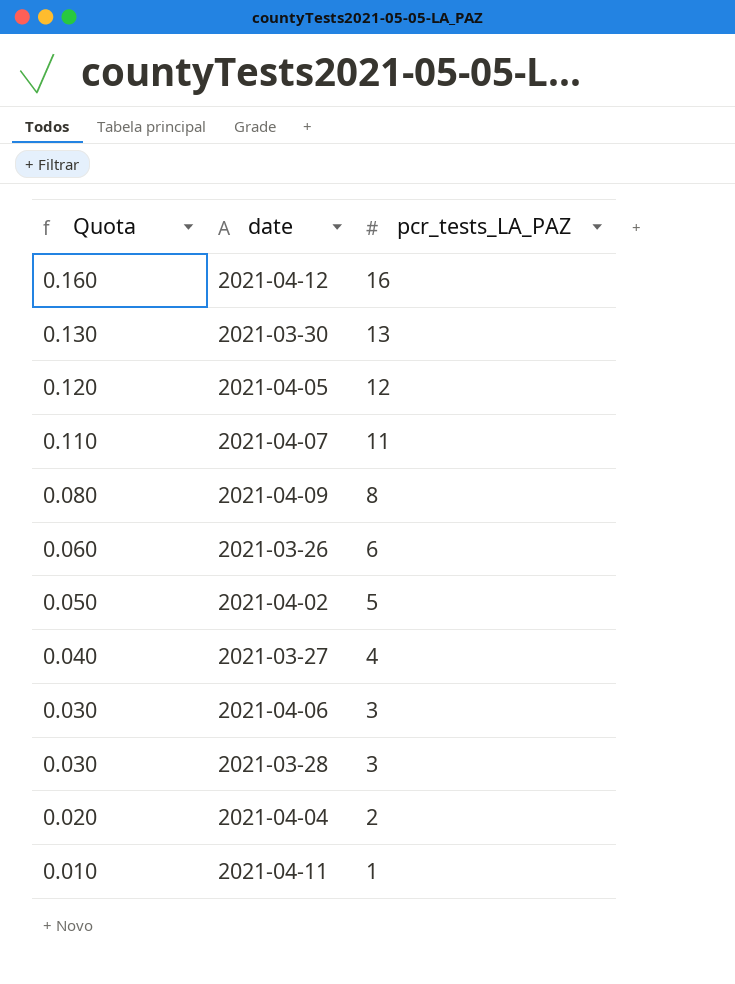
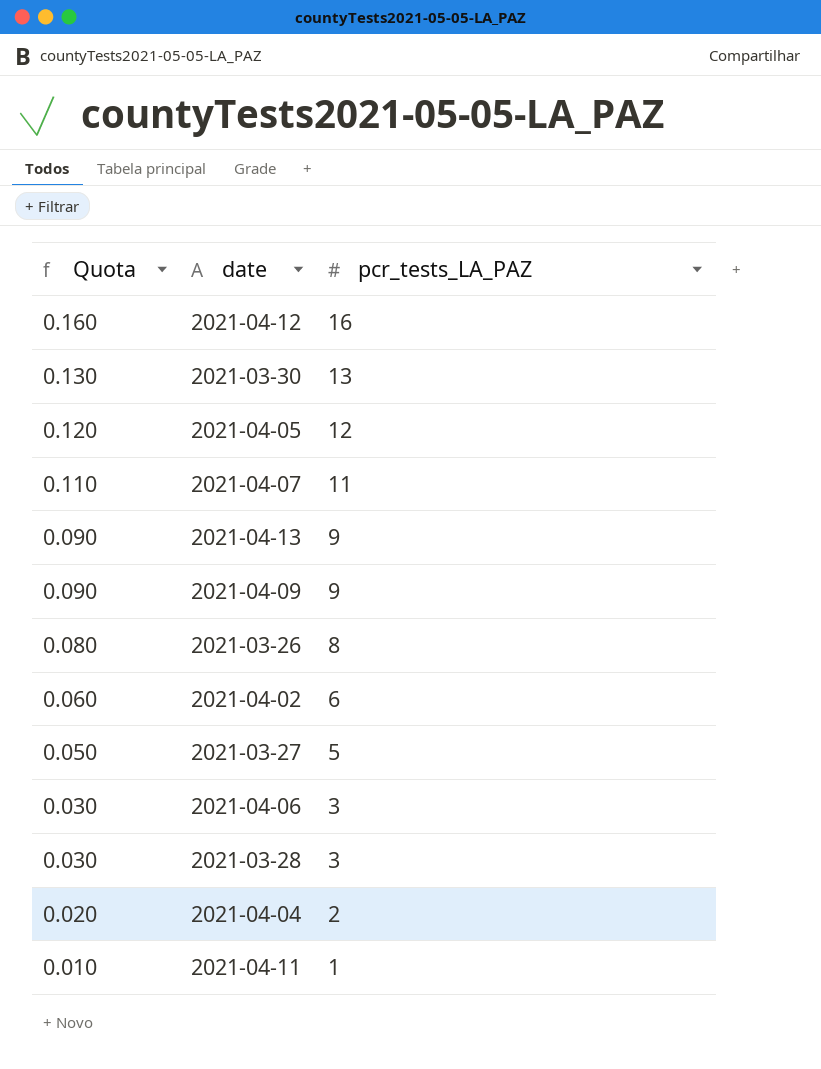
row 2021-04-13: none -> 0.090 | 9
2021-04-09 | Quota: 0.080 -> 0.090
2021-04-09 | pcr_tests_LA_PAZ: 8 -> 9
2021-03-26 | Quota: 0.060 -> 0.080
2021-03-26 | pcr_tests_LA_PAZ: 6 -> 8
2021-04-02 | Quota: 0.050 -> 0.060
2021-04-02 | pcr_tests_LA_PAZ: 5 -> 6
2021-03-27 | Quota: 0.040 -> 0.050
2021-03-27 | pcr_tests_LA_PAZ: 4 -> 5

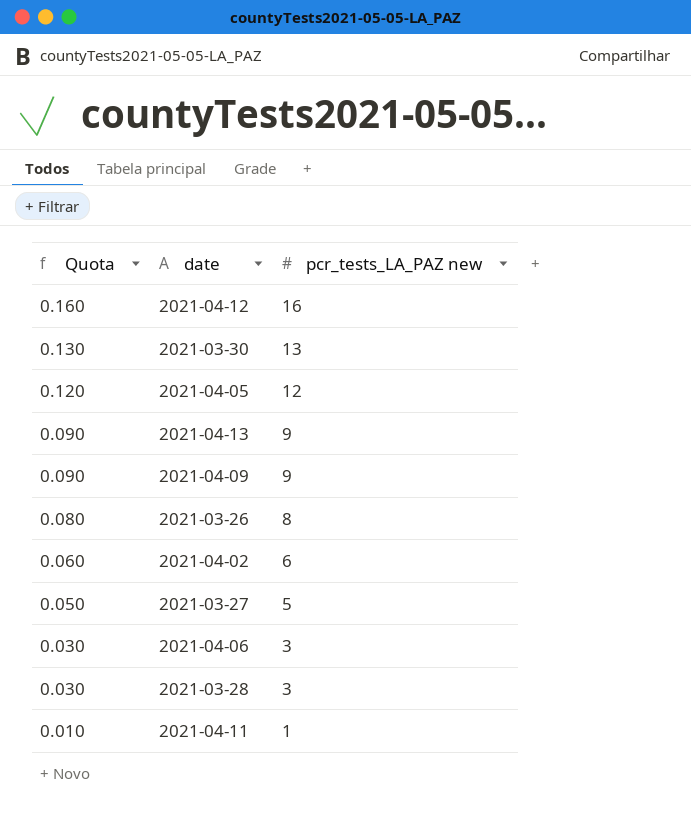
column name: pcr_tests_LA_PAZ -> pcr_tests_LA_PAZ new
row 2021-04-07: 0.110 | 11 -> none
row 2021-04-04: 0.020 | 2 -> none

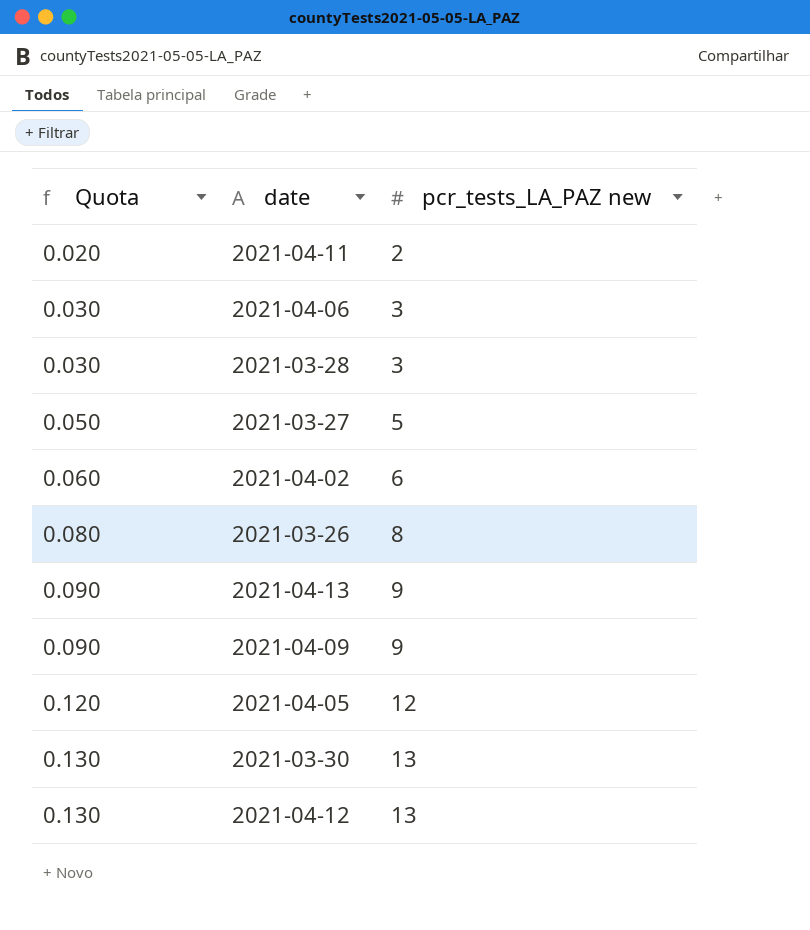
row order: Quota descending -> Quota ascending
2021-04-11 | Quota: 0.010 -> 0.020
2021-04-11 | pcr_tests_LA_PAZ new: 1 -> 2
2021-04-12 | Quota: 0.160 -> 0.130
2021-04-12 | pcr_tests_LA_PAZ new: 16 -> 13

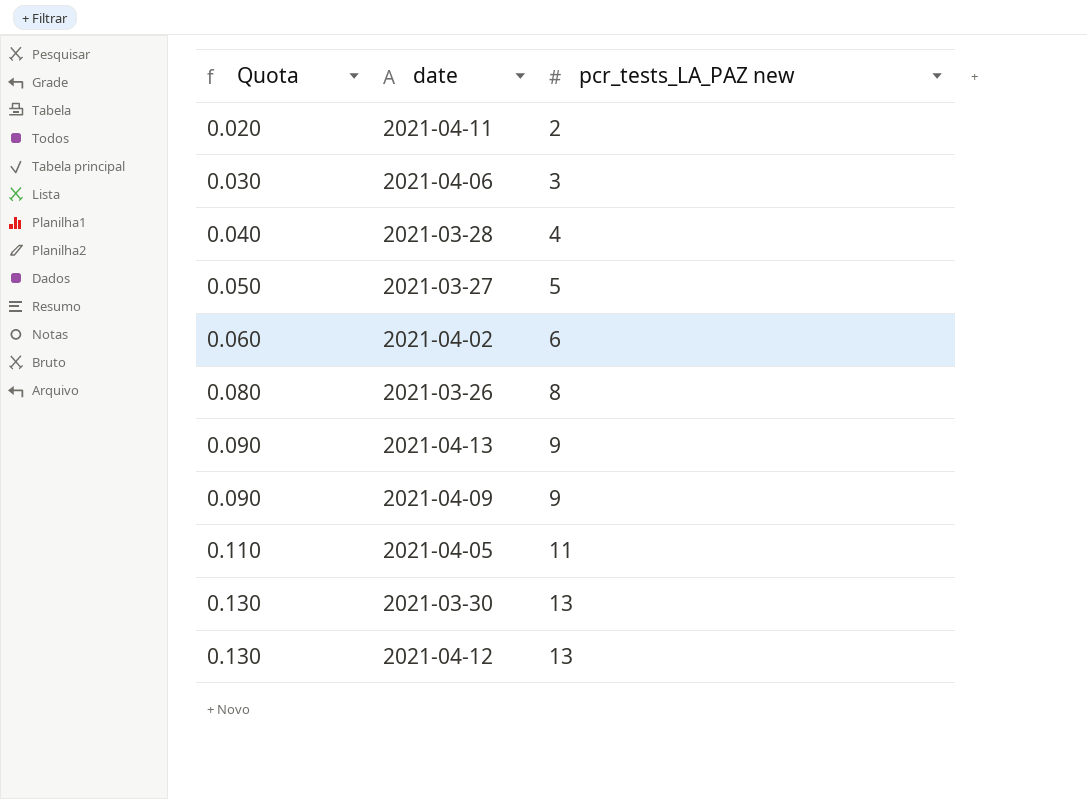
2021-03-28 | Quota: 0.030 -> 0.040
2021-03-28 | pcr_tests_LA_PAZ new: 3 -> 4
2021-04-05 | Quota: 0.120 -> 0.110
2021-04-05 | pcr_tests_LA_PAZ new: 12 -> 11

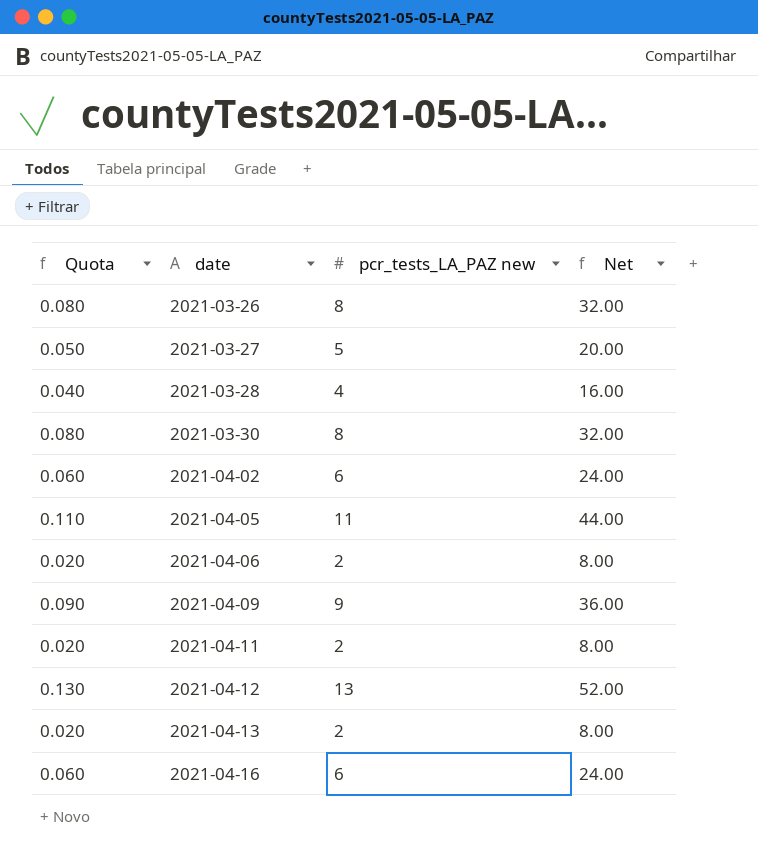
row order: Quota ascending -> date ascending
column Net | formula: none -> [pcr_tests_LA_PAZ new] * 4
2021-03-30 | Quota: 0.130 -> 0.080
2021-03-30 | pcr_tests_LA_PAZ new: 13 -> 8
2021-04-06 | Quota: 0.030 -> 0.020
2021-04-06 | pcr_tests_LA_PAZ new: 3 -> 2
2021-04-13 | Quota: 0.090 -> 0.020
2021-04-13 | pcr_tests_LA_PAZ new: 9 -> 2
row 2021-04-16: none -> 0.060 | 6 | 24.00

